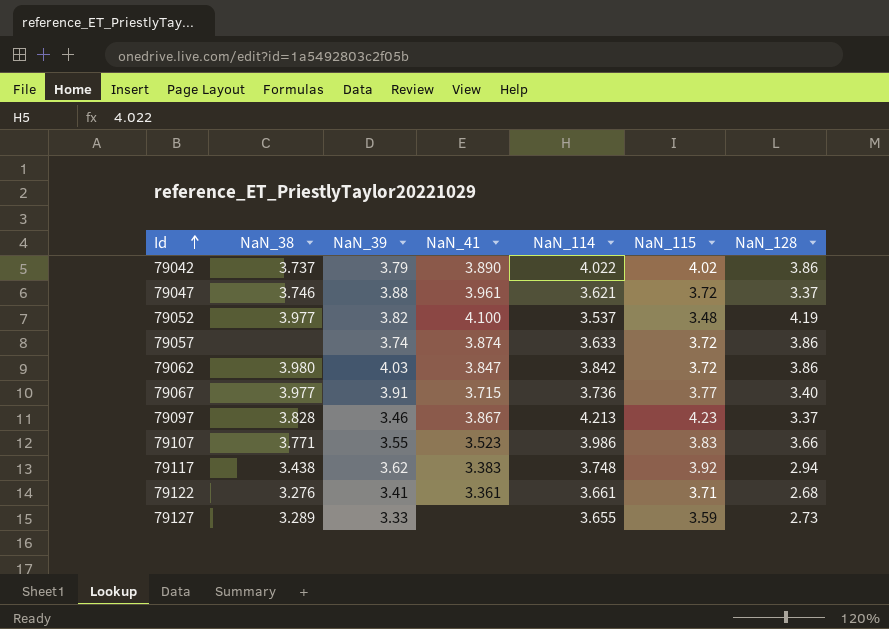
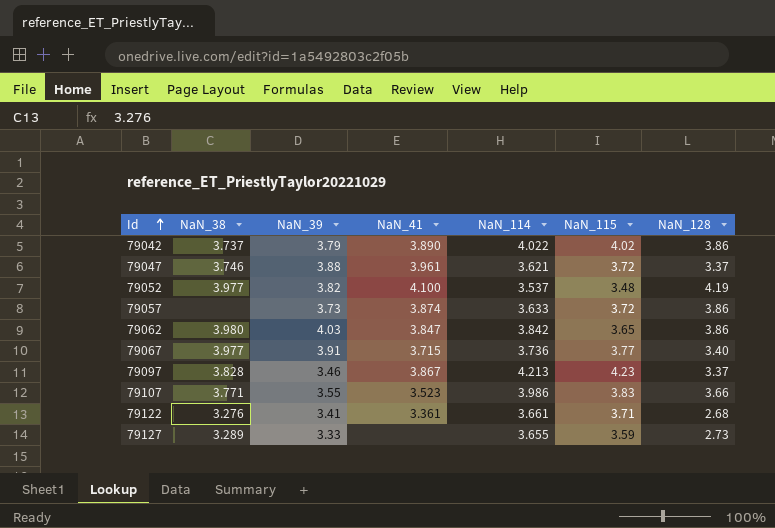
row 79117: 3.438 | 3.62 | 3.383 | 3.748 | 3.92 | 2.94 -> none
79057 | NaN_39: 3.74 -> 3.73
79062 | NaN_115: 3.72 -> 3.65

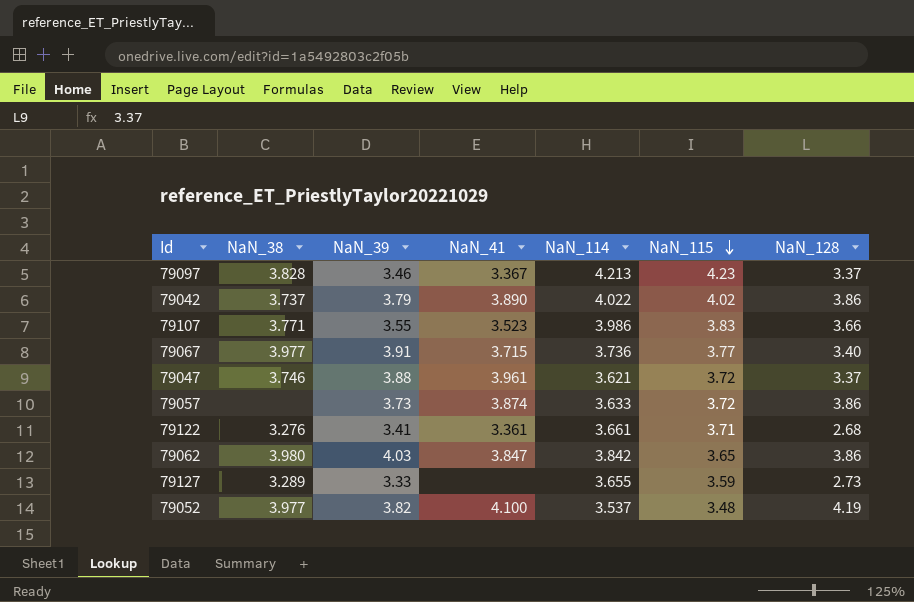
row order: Id ascending -> NaN_115 descending
79097 | NaN_41: 3.867 -> 3.367

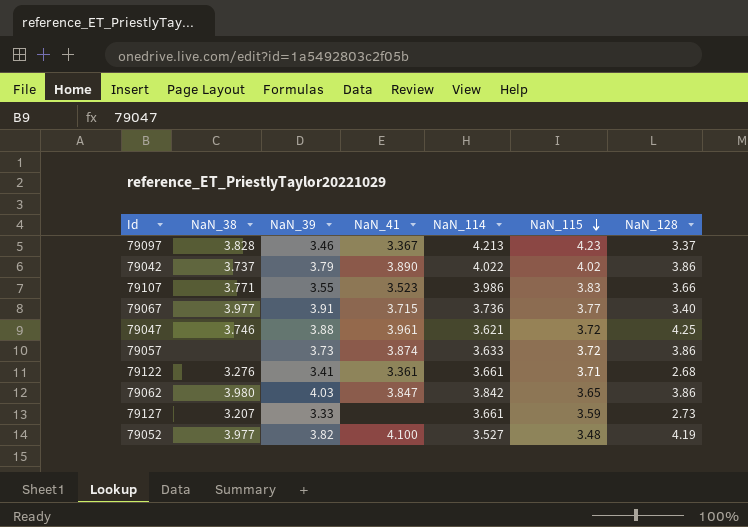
79047 | NaN_128: 3.37 -> 4.25
79127 | NaN_38: 3.289 -> 3.207
79127 | NaN_114: 3.655 -> 3.661
79052 | NaN_114: 3.537 -> 3.527

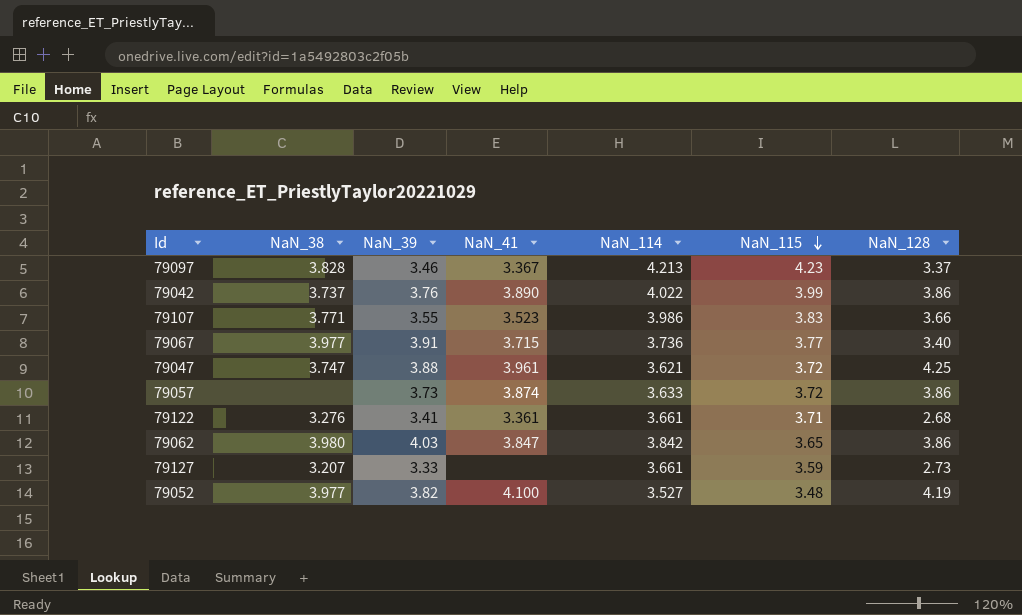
79042 | NaN_39: 3.79 -> 3.76
79042 | NaN_115: 4.02 -> 3.99
79047 | NaN_38: 3.746 -> 3.747

